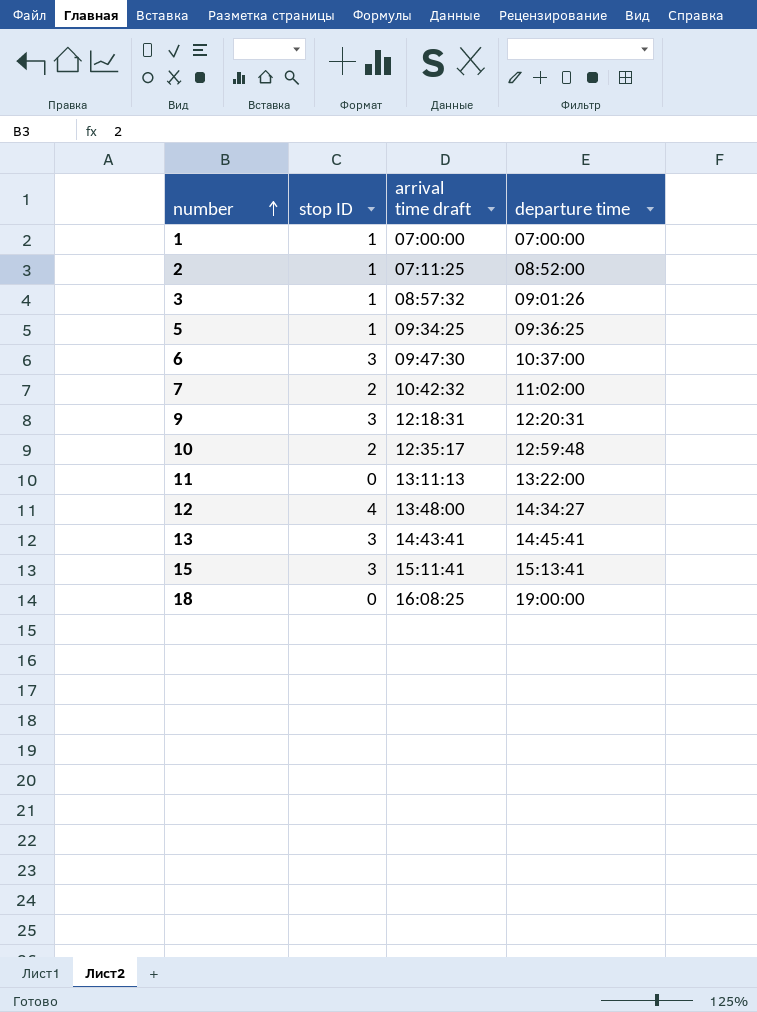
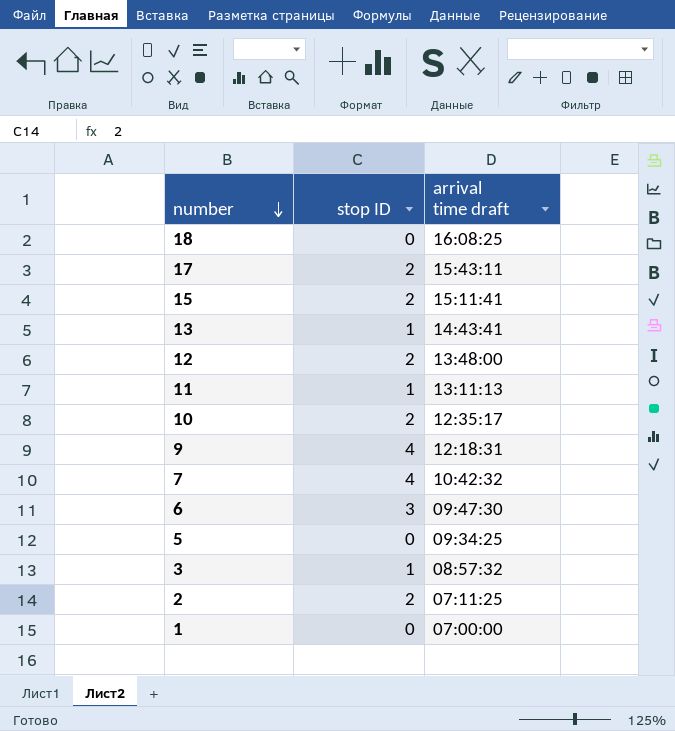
row order: number ascending -> number descending
column departure time | position: 4 -> none
row 17: none -> 2 | 15:43:11
15 | stop ID: 3 -> 2
13 | stop ID: 3 -> 1
12 | stop ID: 4 -> 2
11 | stop ID: 0 -> 1
9 | stop ID: 3 -> 4
7 | stop ID: 2 -> 4
5 | stop ID: 1 -> 0
2 | stop ID: 1 -> 2
1 | stop ID: 1 -> 0

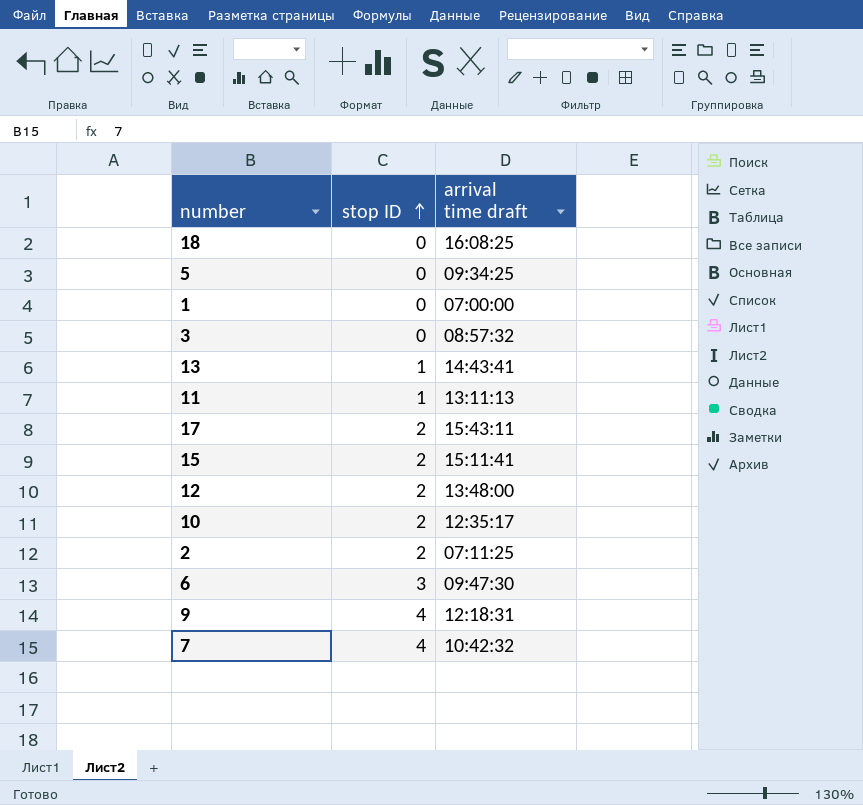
row order: number descending -> stop ID ascending
3 | stop ID: 1 -> 0

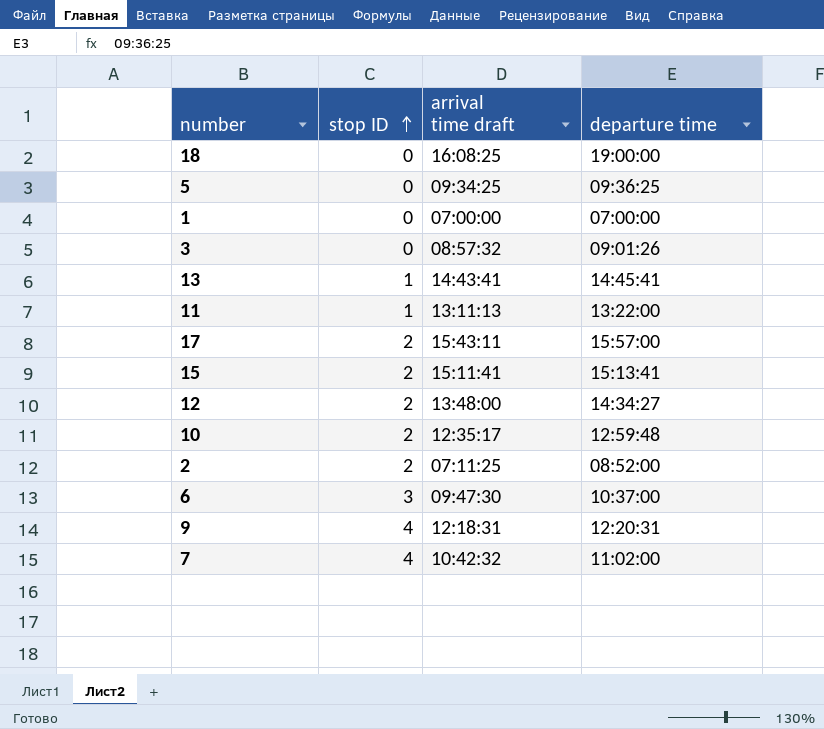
column departure time | position: none -> 4

